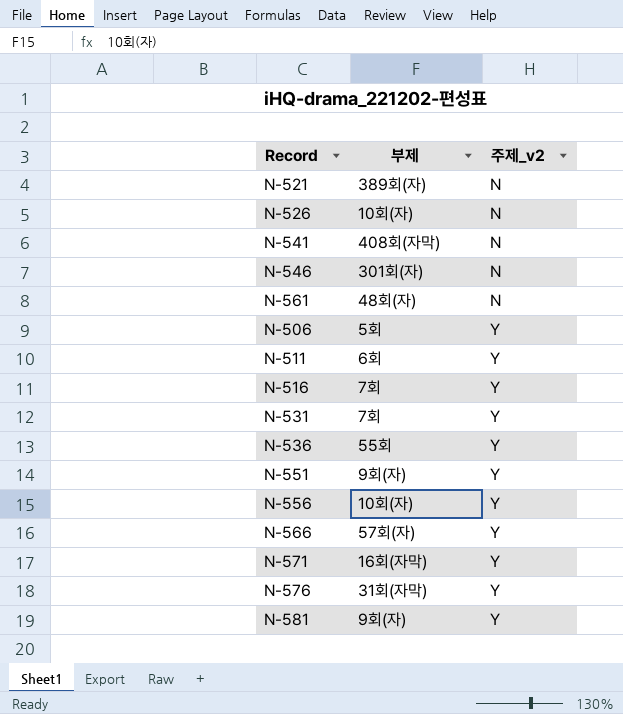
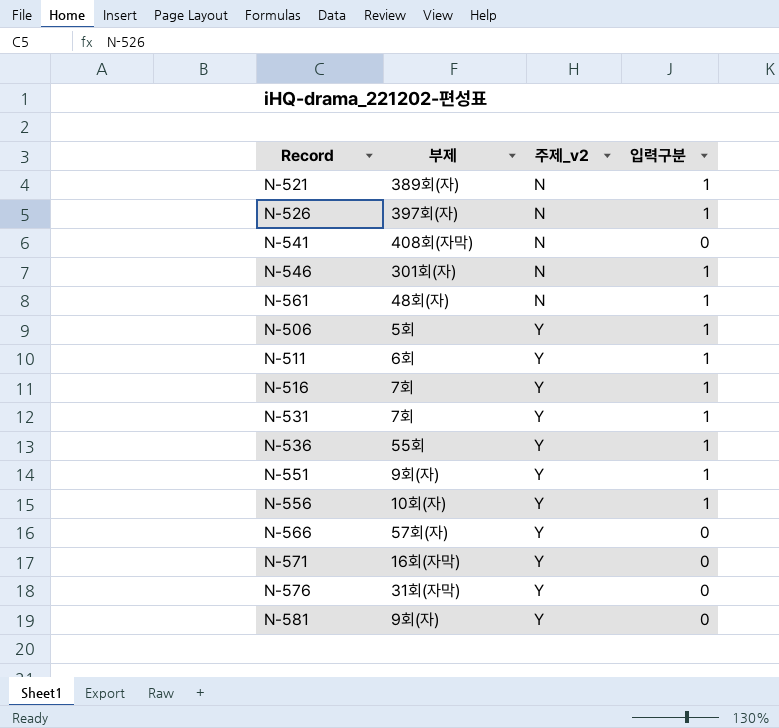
column 입력구분 | position: none -> 4
N-526 | 부제: 10회(자) -> 397회(자)

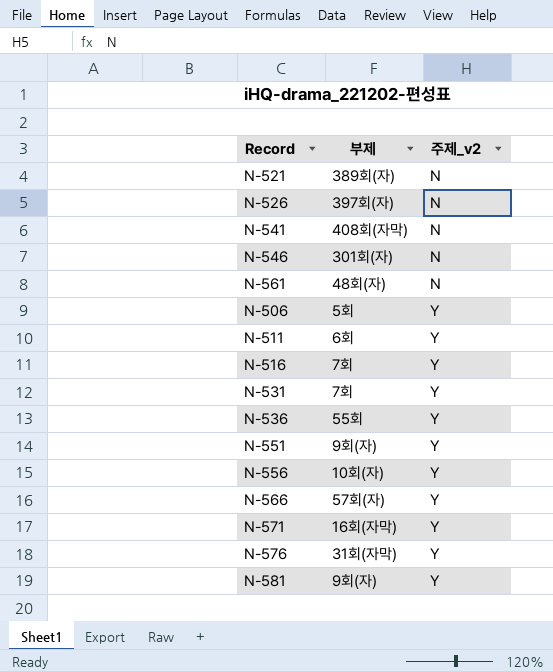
column 입력구분 | position: 4 -> none

